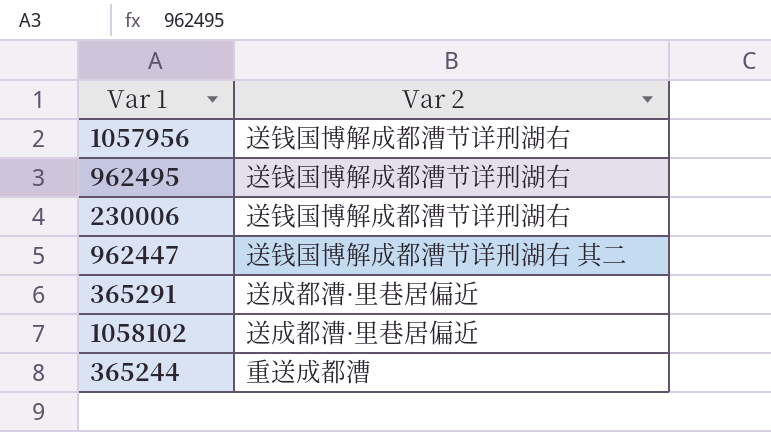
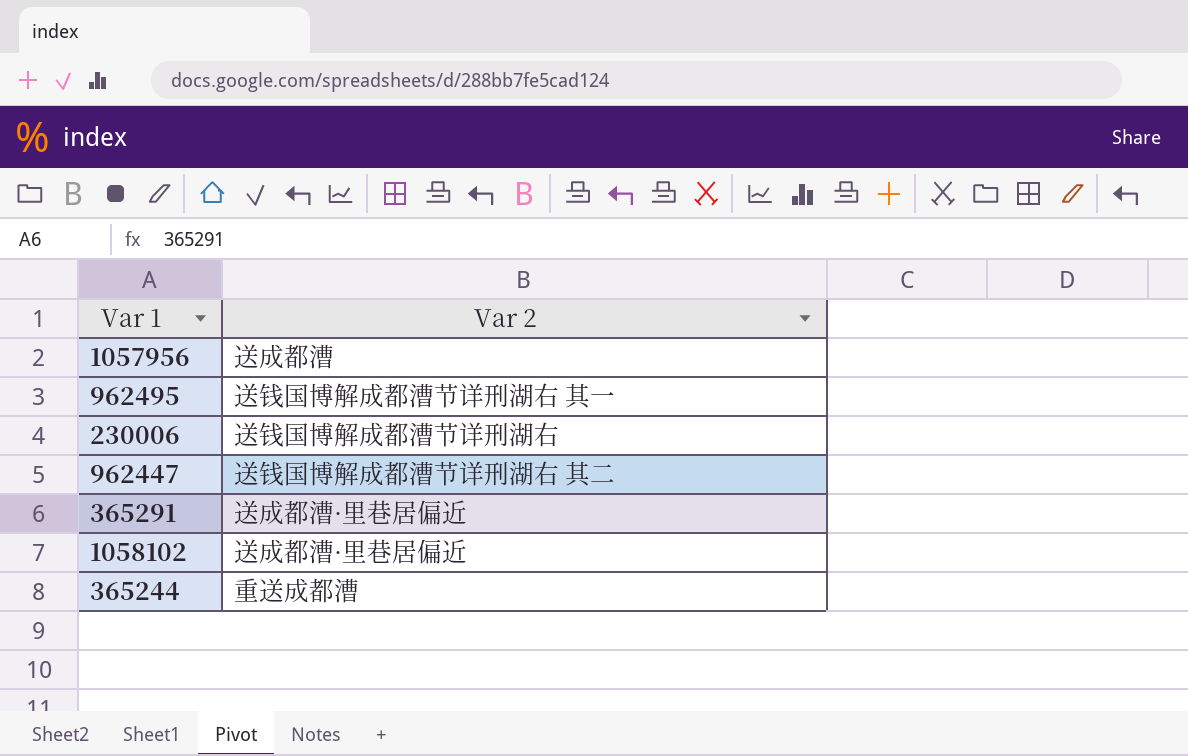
1057956 | Var 2: 送钱国博解成都漕节详刑湖右 -> 送成都漕
962495 | Var 2: 送钱国博解成都漕节详刑湖右 -> 送钱国博解成都漕节详刑湖右 其一

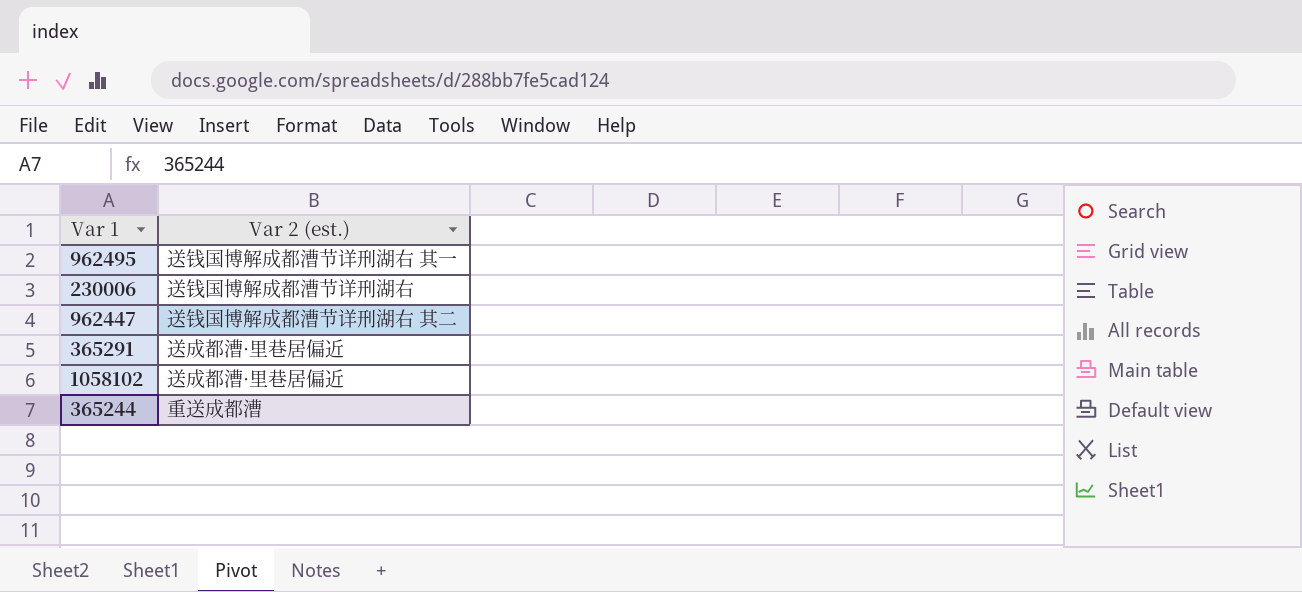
column name: Var 2 -> Var 2 (est.)
row 1057956: 送成都漕 -> none

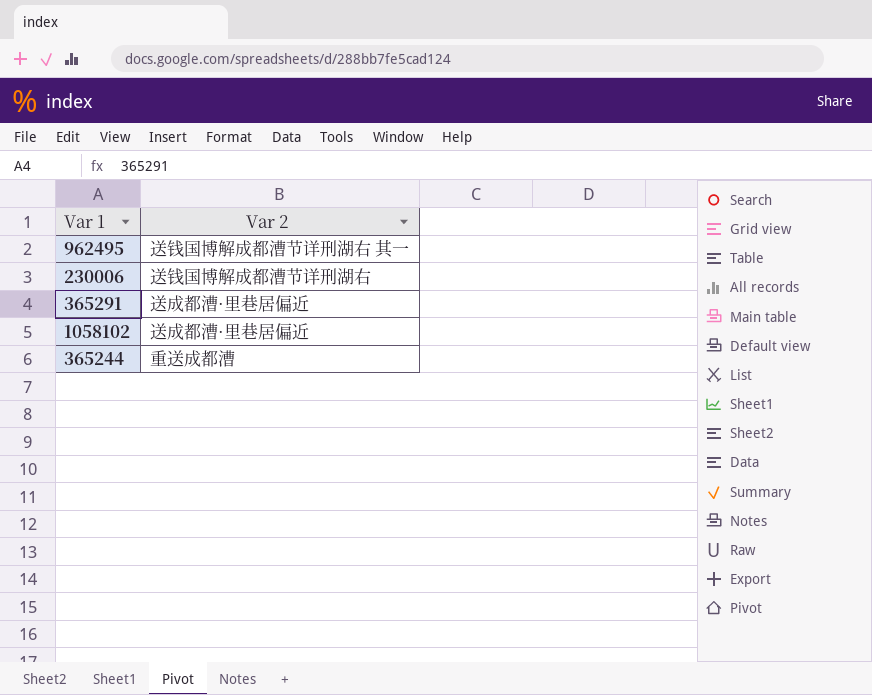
column name: Var 2 (est.) -> Var 2
row 962447: 送钱国博解成都漕节详刑湖右 其二 -> none

